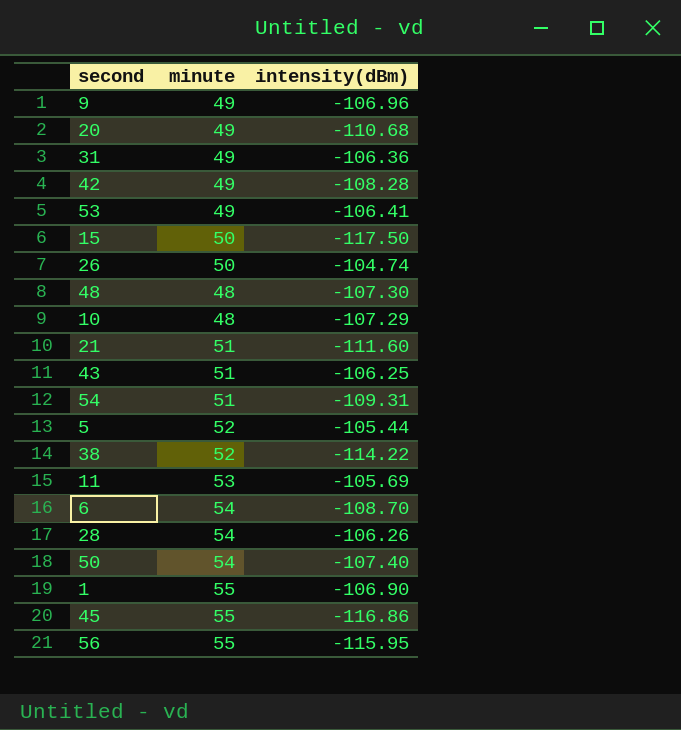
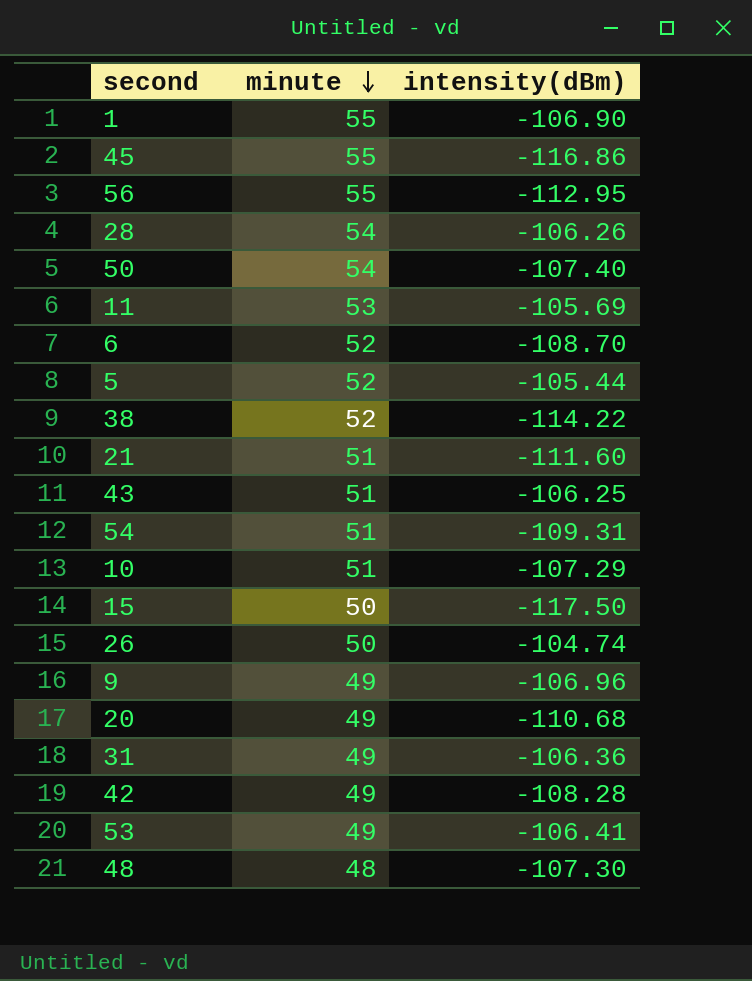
row order: none -> minute descending
56 | intensity(dBm): -115.95 -> -112.95
6 | minute: 54 -> 52
10 | minute: 48 -> 51

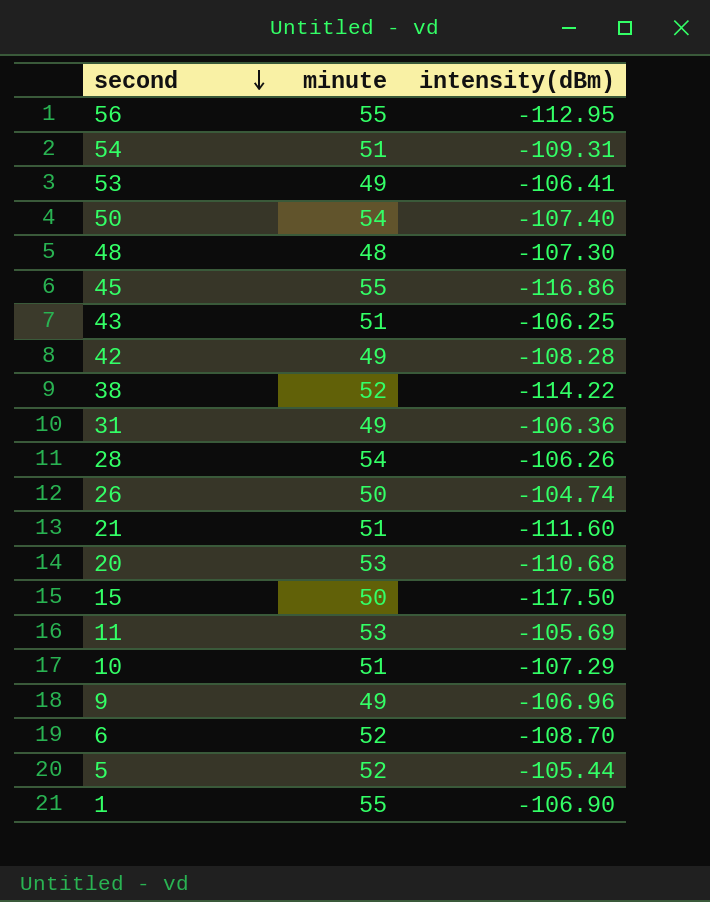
row order: minute descending -> second descending
20 | minute: 49 -> 53

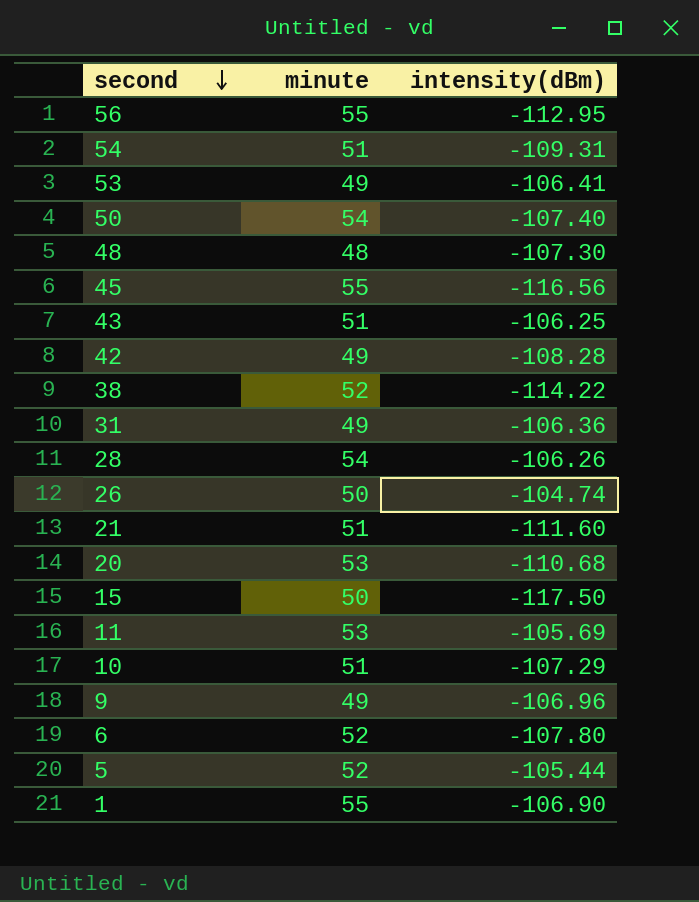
45 | intensity(dBm): -116.86 -> -116.56
6 | intensity(dBm): -108.70 -> -107.80

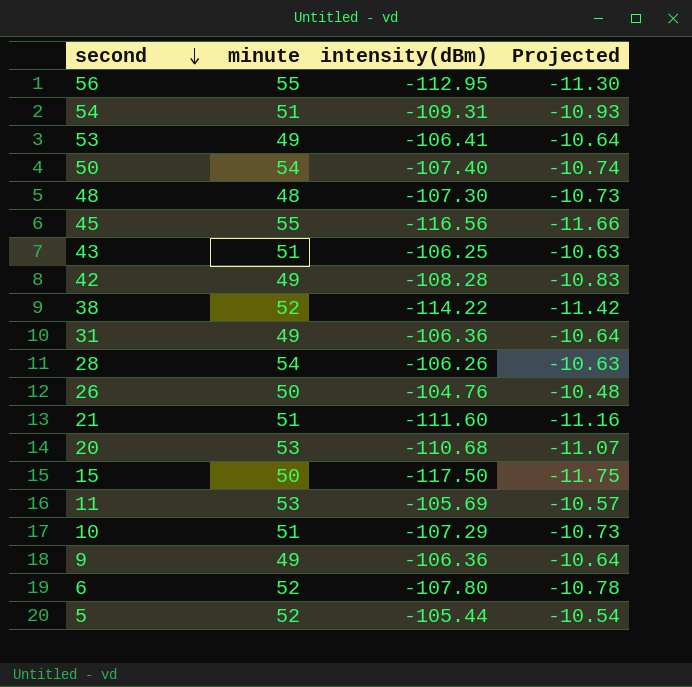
column Projected | formula: none -> [intensity(dBm)] * 0.1
row 1: 55 | -106.90 -> none
26 | intensity(dBm): -104.74 -> -104.76
9 | intensity(dBm): -106.96 -> -106.36

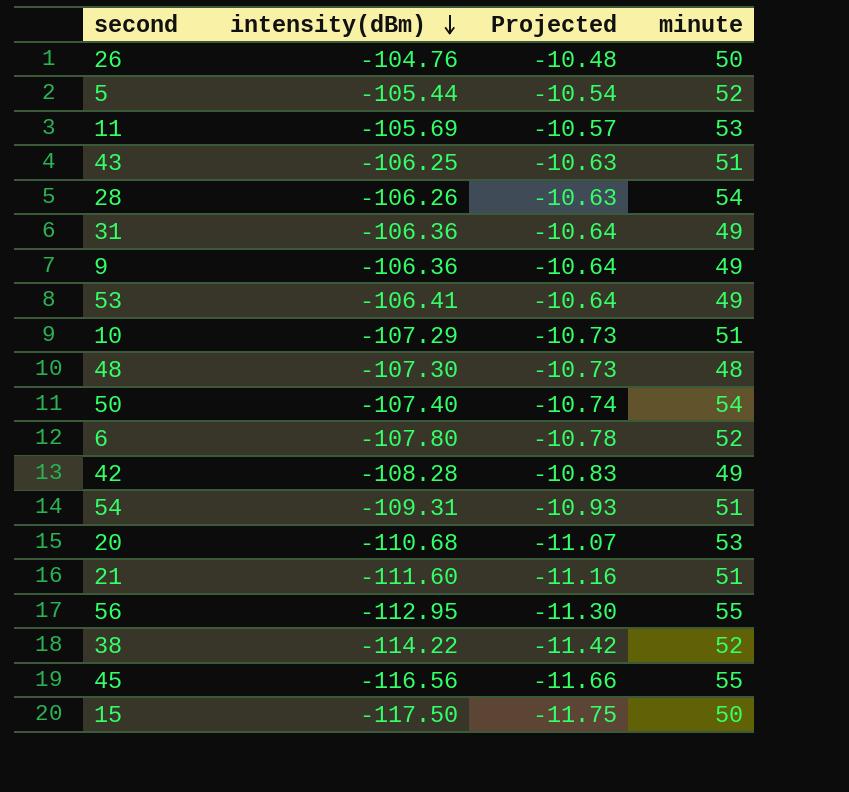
row order: second descending -> intensity(dBm) descending
column minute | position: 2 -> 4

